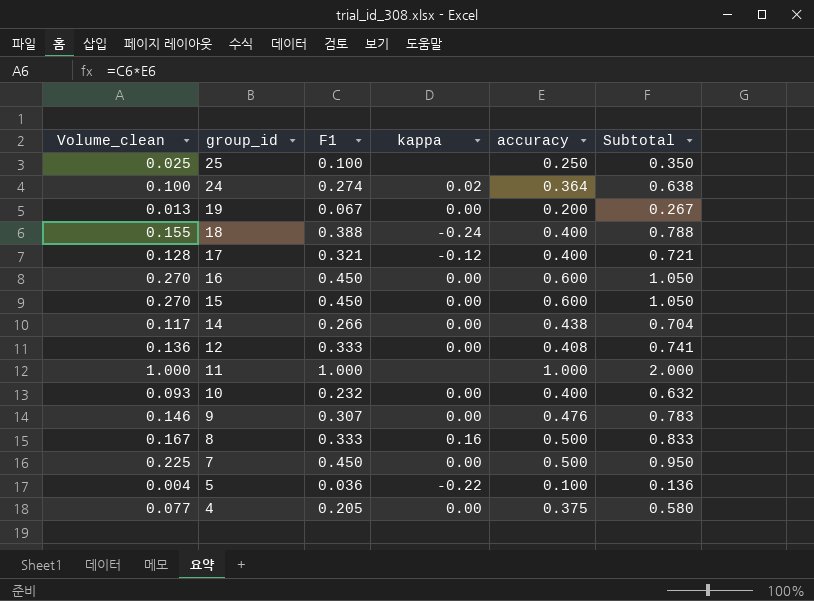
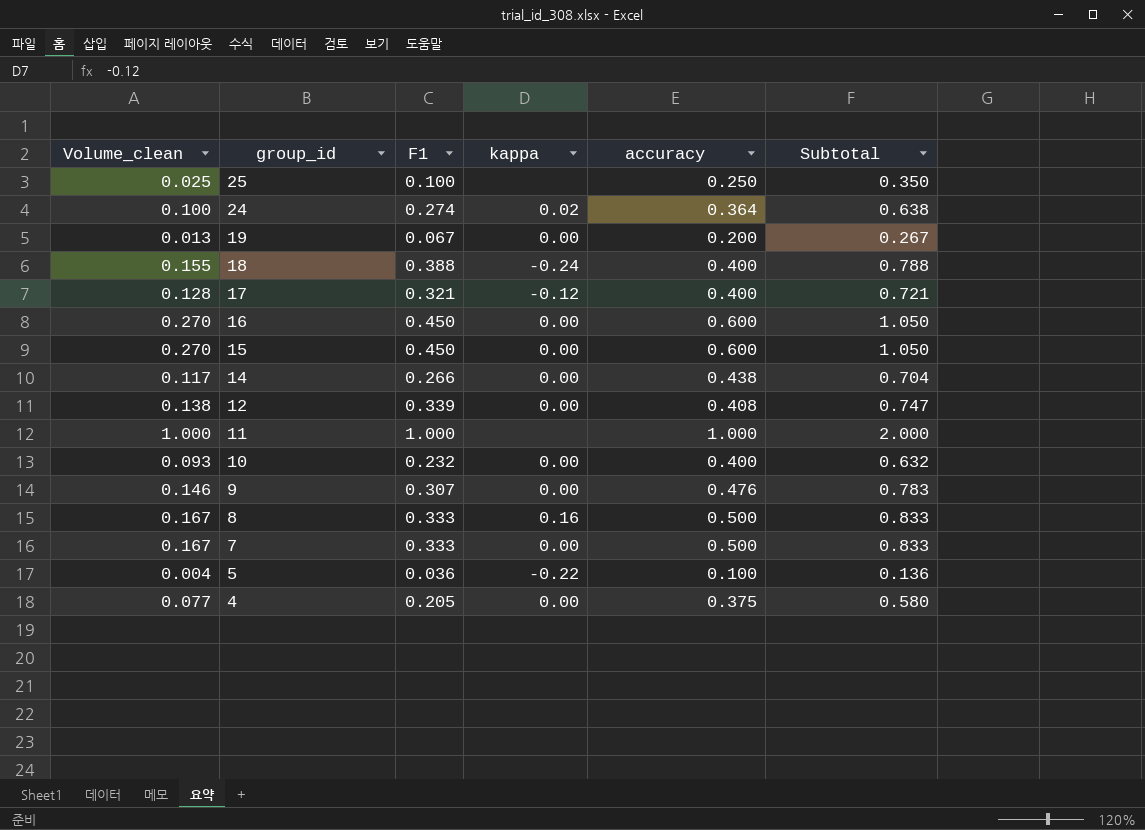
12 | Volume_clean: 0.136 -> 0.138
12 | F1: 0.333 -> 0.339
12 | Subtotal: 0.741 -> 0.747
7 | Volume_clean: 0.225 -> 0.167
7 | F1: 0.450 -> 0.333
7 | Subtotal: 0.950 -> 0.833

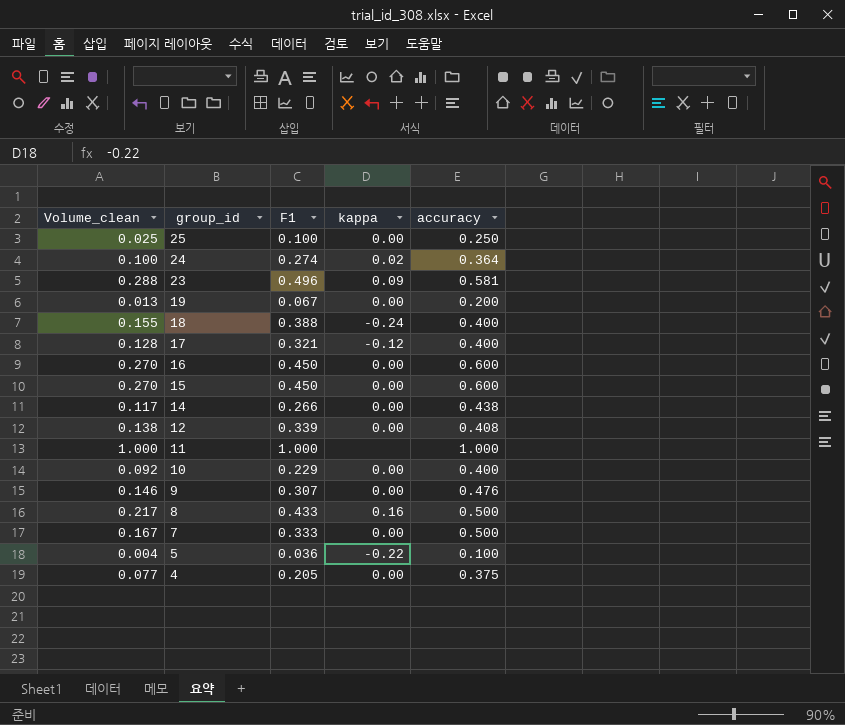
column Subtotal | formula: [F1] + [accuracy] -> none
25 | kappa: none -> 0.00
row 23: none -> 0.288 | 0.496 | 0.09 | 0.581
10 | Volume_clean: 0.093 -> 0.092
10 | F1: 0.232 -> 0.229
8 | Volume_clean: 0.167 -> 0.217
8 | F1: 0.333 -> 0.433

